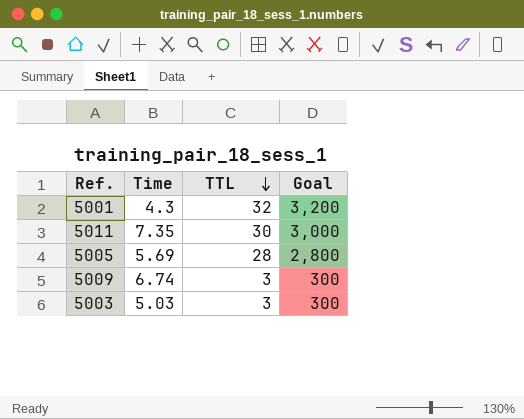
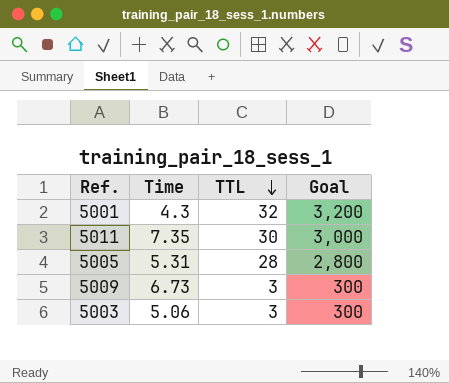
5005 | Time: 5.69 -> 5.31
5009 | Time: 6.74 -> 6.73
5003 | Time: 5.03 -> 5.06

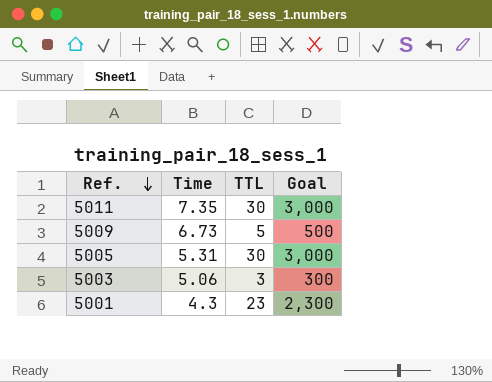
row order: TTL descending -> Ref. descending
5009 | TTL: 3 -> 5
5009 | Goal: 300 -> 500
5005 | TTL: 28 -> 30
5005 | Goal: 2,800 -> 3,000
5001 | TTL: 32 -> 23
5001 | Goal: 3,200 -> 2,300

